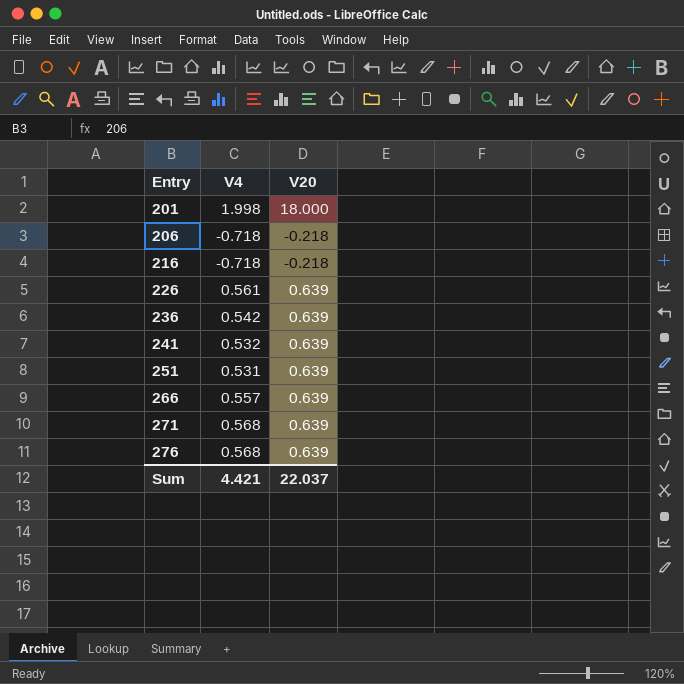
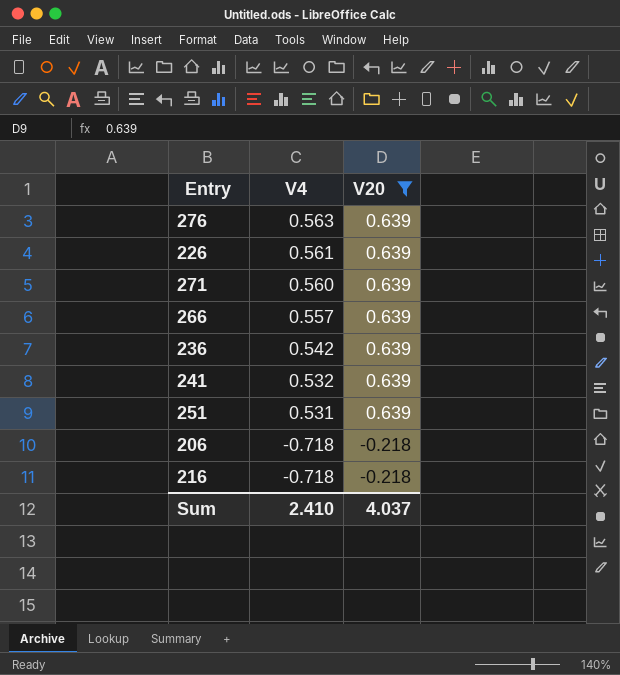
filter: none -> V20 != 18.000
row order: Entry ascending -> V4 descending
276 | V4: 0.568 -> 0.563
271 | V4: 0.568 -> 0.560
Sum | V4: 4.421 -> 2.410
Sum | V20: 22.037 -> 4.037

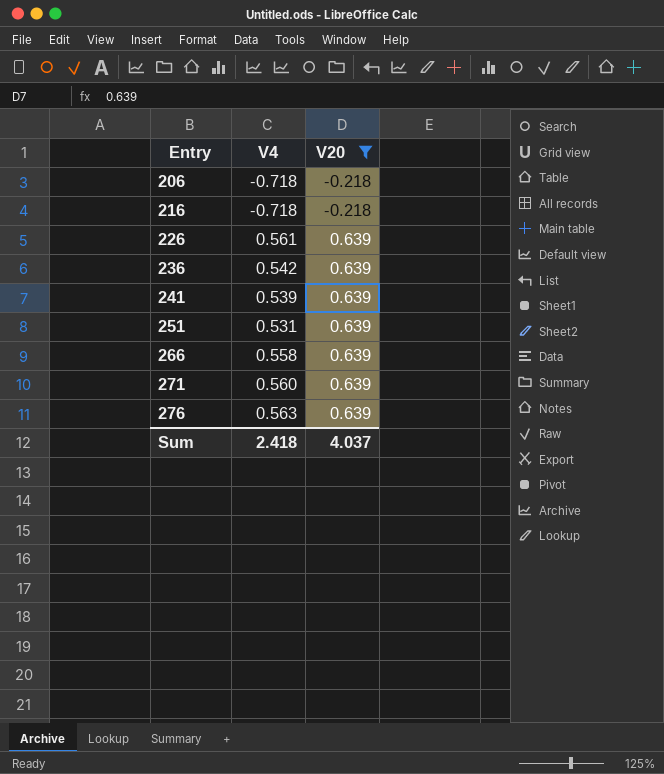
row order: V4 descending -> Entry ascending
241 | V4: 0.532 -> 0.539
266 | V4: 0.557 -> 0.558
Sum | V4: 2.410 -> 2.418

